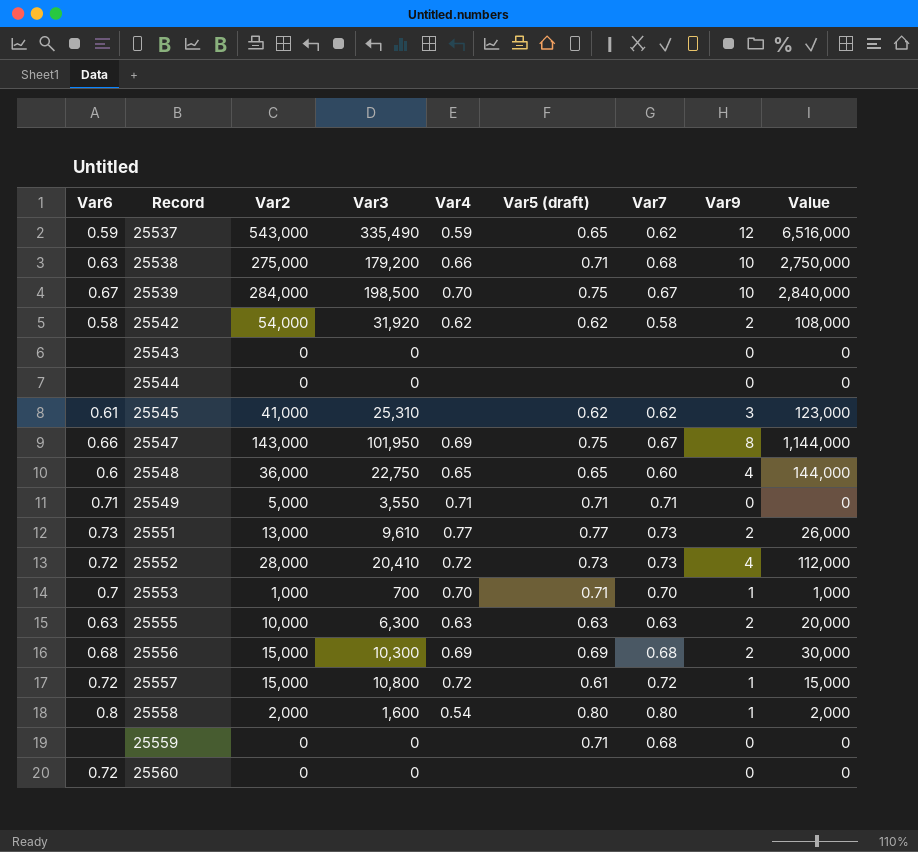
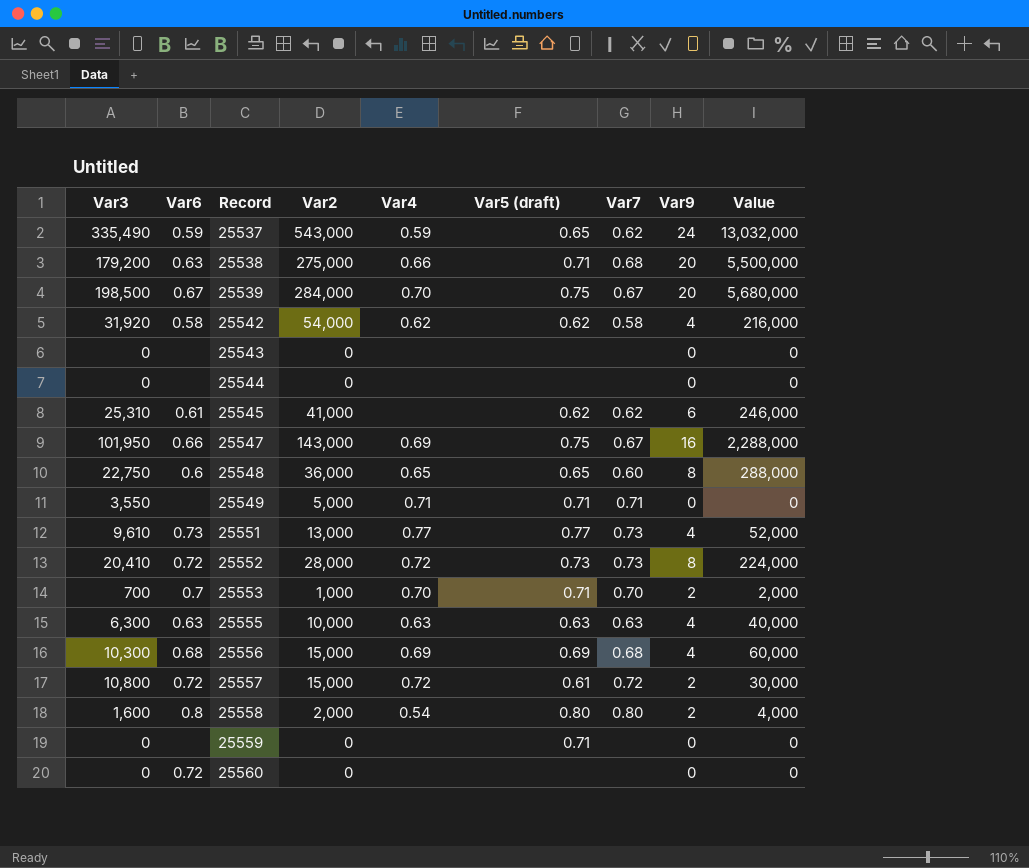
column Var3 | position: 4 -> 1
25537 | Var9: 12 -> 24
25537 | Value: 6,516,000 -> 13,032,000
25538 | Var9: 10 -> 20
25538 | Value: 2,750,000 -> 5,500,000
25539 | Var9: 10 -> 20
25539 | Value: 2,840,000 -> 5,680,000
25542 | Var9: 2 -> 4
25542 | Value: 108,000 -> 216,000
25545 | Var9: 3 -> 6
25545 | Value: 123,000 -> 246,000
25547 | Var9: 8 -> 16
25547 | Value: 1,144,000 -> 2,288,000
25548 | Var9: 4 -> 8
25548 | Value: 144,000 -> 288,000
25549 | Var6: 0.71 -> none
25551 | Var9: 2 -> 4
25551 | Value: 26,000 -> 52,000
25552 | Var9: 4 -> 8
25552 | Value: 112,000 -> 224,000
25553 | Var9: 1 -> 2
25553 | Value: 1,000 -> 2,000
25555 | Var9: 2 -> 4
25555 | Value: 20,000 -> 40,000
25556 | Var9: 2 -> 4
25556 | Value: 30,000 -> 60,000
25557 | Var9: 1 -> 2
25557 | Value: 15,000 -> 30,000
25558 | Var9: 1 -> 2
25558 | Value: 2,000 -> 4,000
25559 | Var7: 0.68 -> none

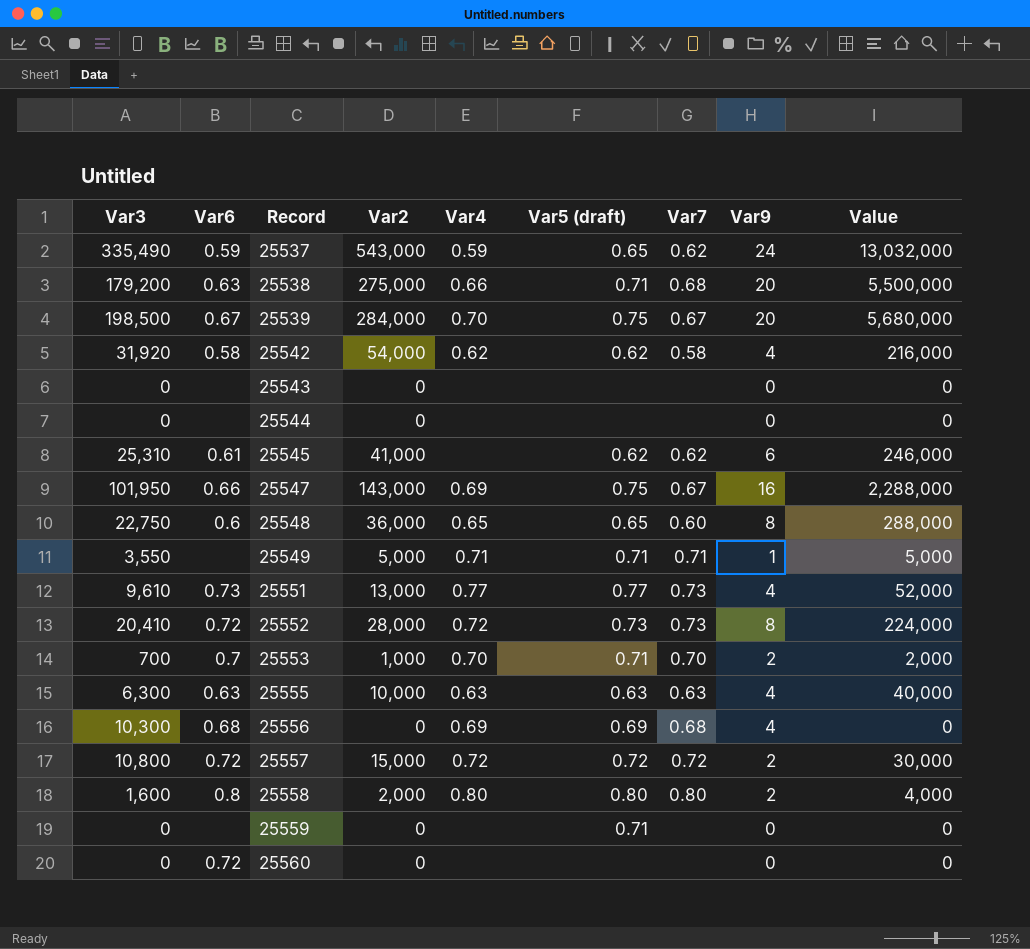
25549 | Var9: 0 -> 1
25549 | Value: 0 -> 5,000
25556 | Var2: 15,000 -> 0
25556 | Value: 60,000 -> 0
25557 | Var5 (draft): 0.61 -> 0.72
25558 | Var4: 0.54 -> 0.80

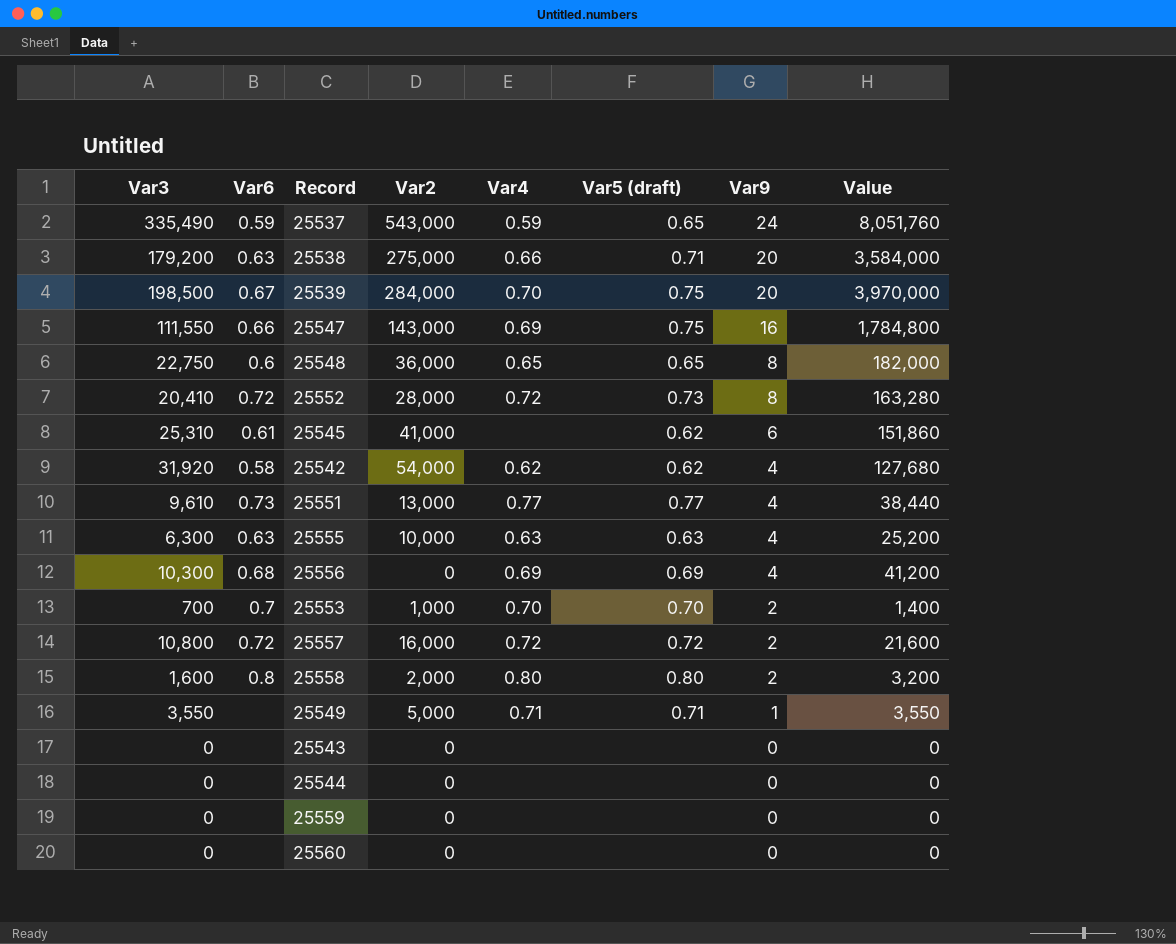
row order: Record ascending -> Var9 descending
column Var7 | position: 7 -> none
column Value | formula: [Var2] * [Var9] -> [Var3] * [Var9]
25547 | Var3: 101,950 -> 111,550
25553 | Var5 (draft): 0.71 -> 0.70
25557 | Var2: 15,000 -> 16,000
25559 | Var5 (draft): 0.71 -> none
25560 | Var6: 0.72 -> none

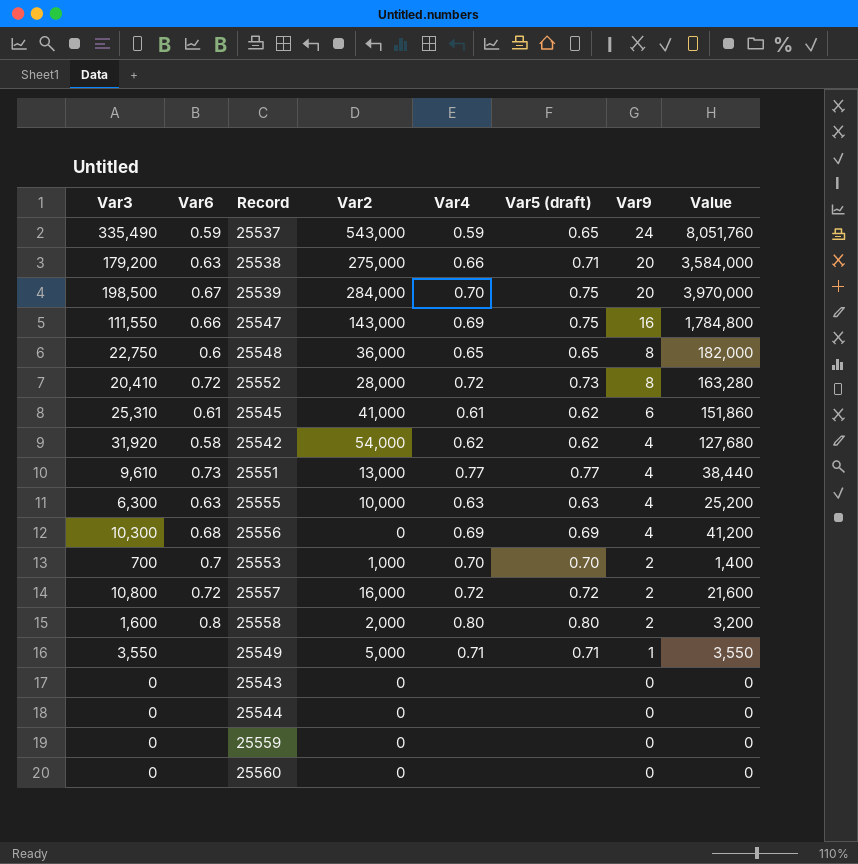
25545 | Var4: none -> 0.61

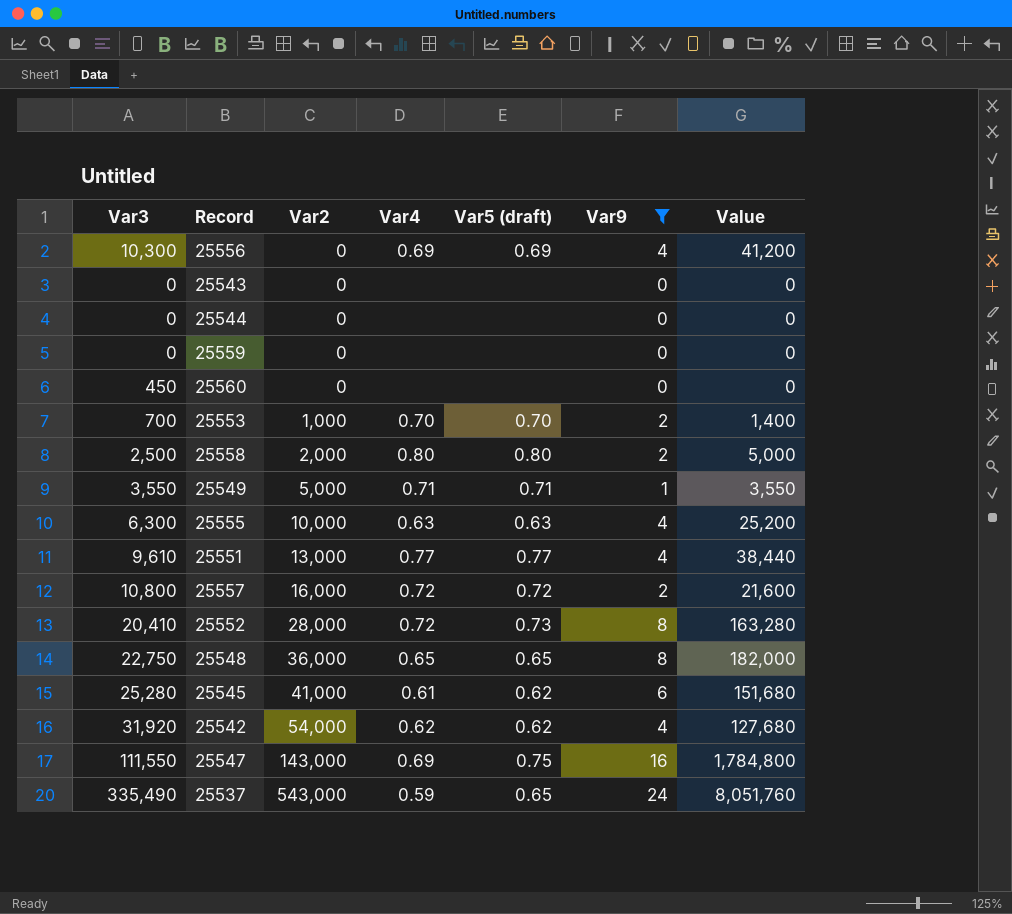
filter: none -> Var9 != 20
row order: Var9 descending -> Var2 ascending
column Var6 | position: 2 -> none
25560 | Var3: 0 -> 450
25558 | Var3: 1,600 -> 2,500
25558 | Value: 3,200 -> 5,000
25545 | Var3: 25,310 -> 25,280
25545 | Value: 151,860 -> 151,680

